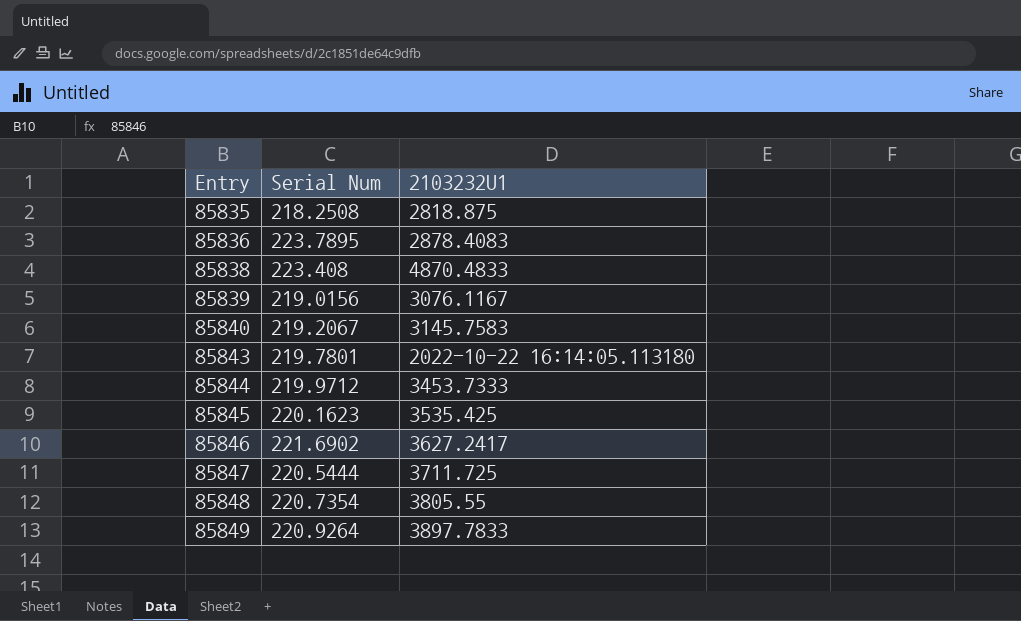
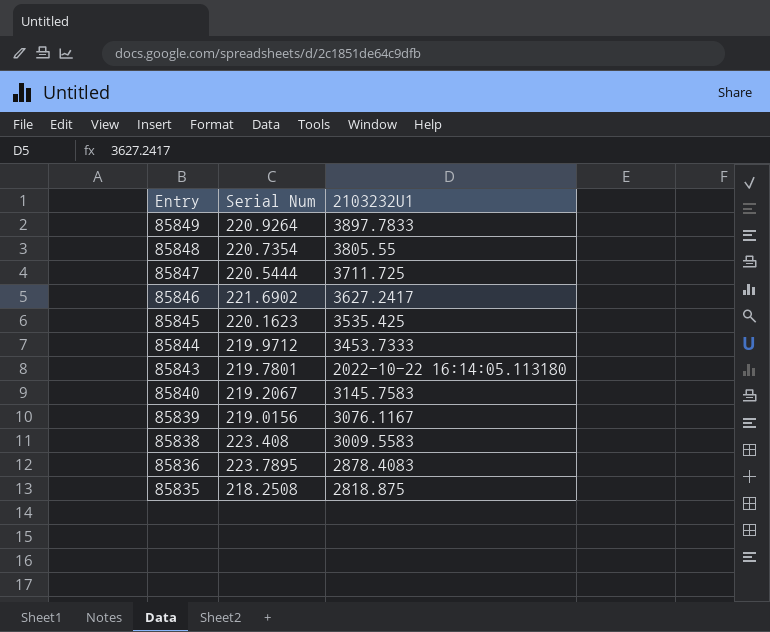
row order: Entry ascending -> Entry descending
85838 | 2103232U1: 4870.4833 -> 3009.5583

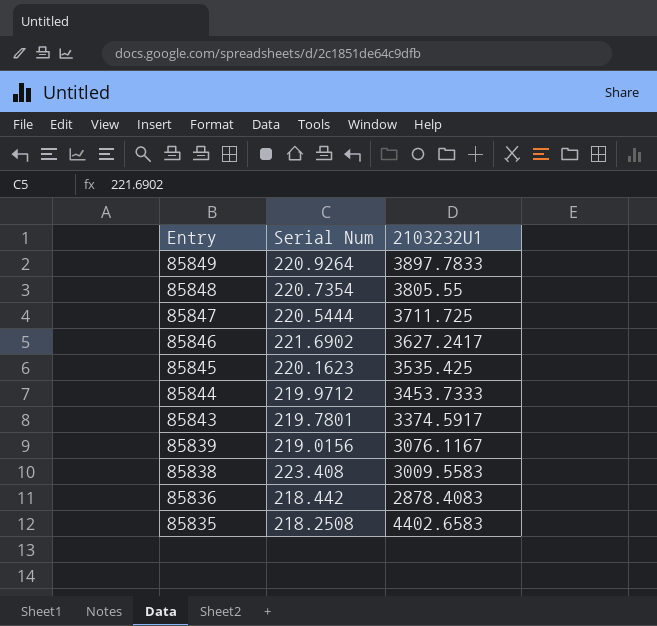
row 85840: 219.2067 | 3145.7583 -> none
85843 | 2103232U1: 2022-10-22 16:14:05.113180 -> 3374.5917
85836 | Serial Num: 223.7895 -> 218.442
85835 | 2103232U1: 2818.875 -> 4402.6583

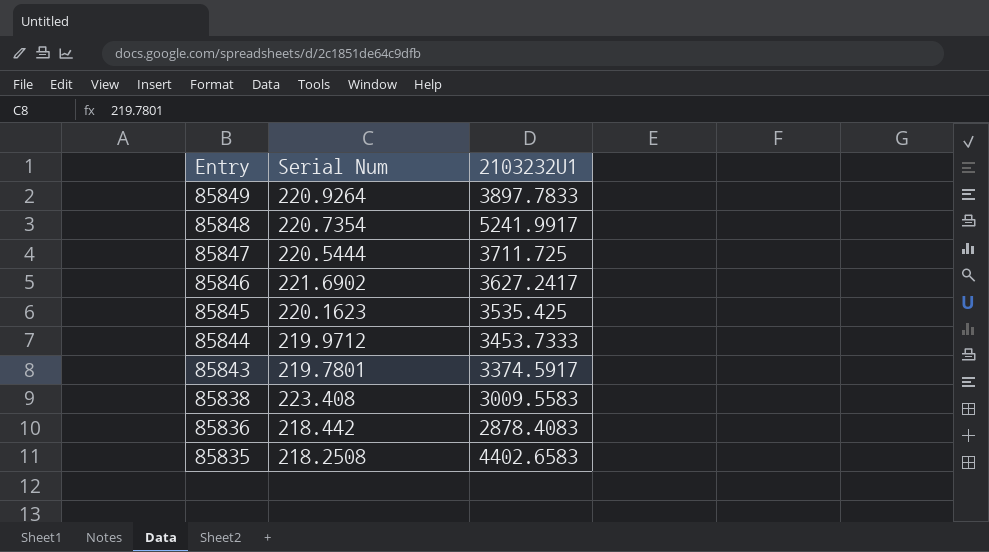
row 85839: 219.0156 | 3076.1167 -> none
85848 | 2103232U1: 3805.55 -> 5241.9917

